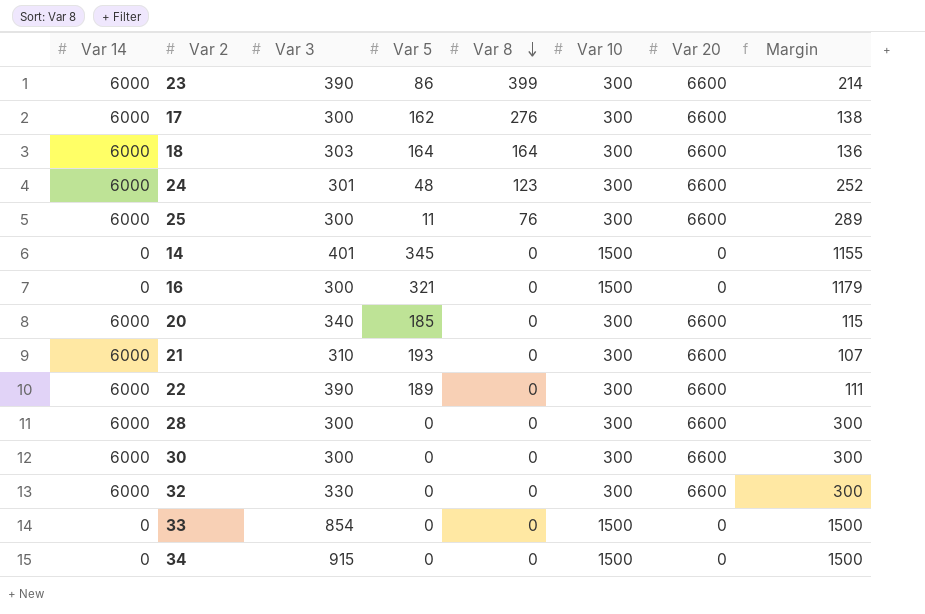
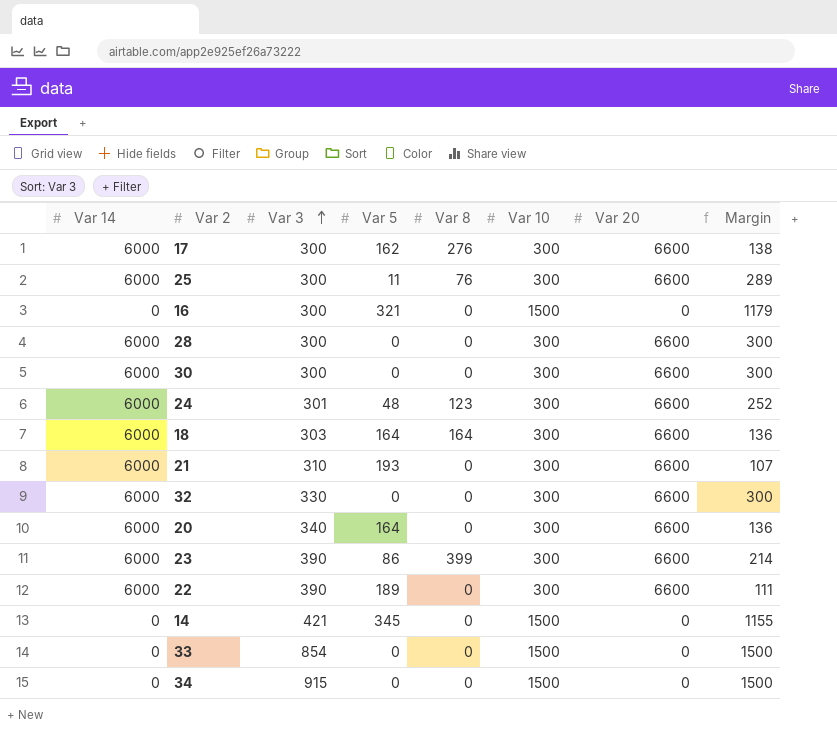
row order: Var 8 descending -> Var 3 ascending
20 | Var 5: 185 -> 164
20 | Margin: 115 -> 136
14 | Var 3: 401 -> 421

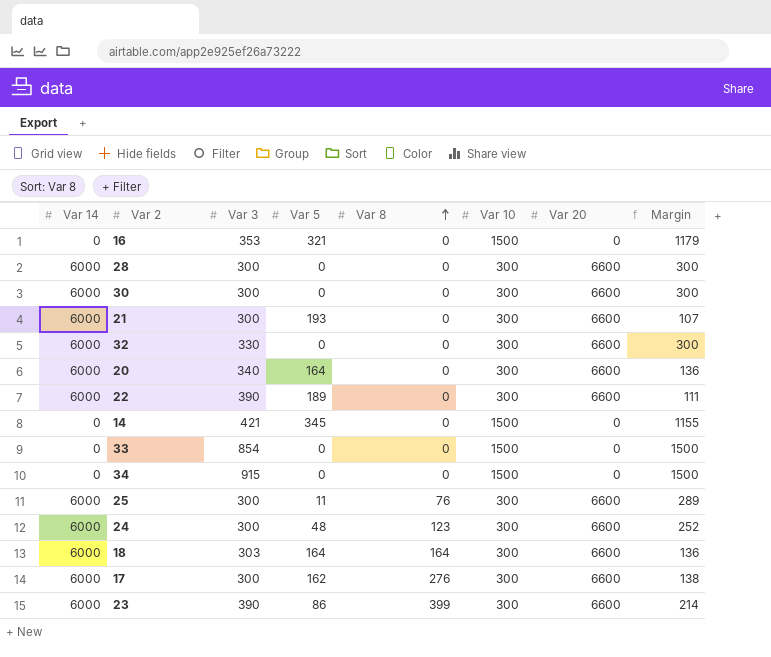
row order: Var 3 ascending -> Var 8 ascending
16 | Var 3: 300 -> 353
21 | Var 3: 310 -> 300
24 | Var 3: 301 -> 300

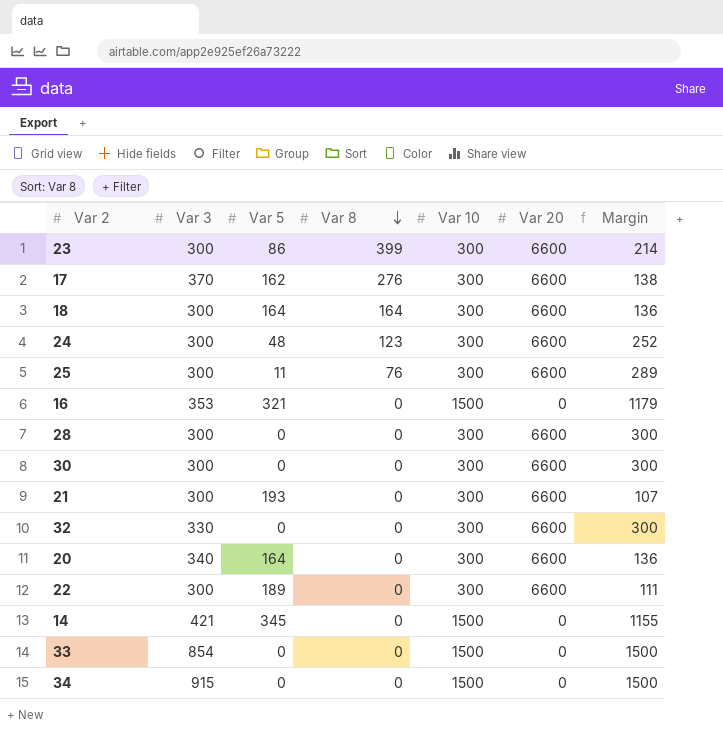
row order: Var 8 ascending -> Var 8 descending
column Var 14 | position: 1 -> none
23 | Var 3: 390 -> 300
17 | Var 3: 300 -> 370
18 | Var 3: 303 -> 300
22 | Var 3: 390 -> 300

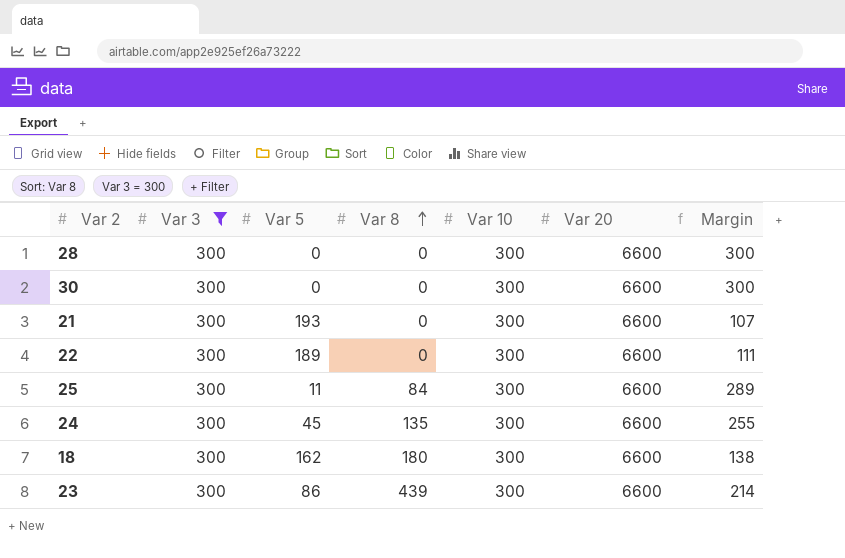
filter: none -> Var 3 = 300
row order: Var 8 descending -> Var 8 ascending
25 | Var 8: 76 -> 84
24 | Var 5: 48 -> 45
24 | Var 8: 123 -> 135
24 | Margin: 252 -> 255
18 | Var 5: 164 -> 162
18 | Var 8: 164 -> 180
18 | Margin: 136 -> 138
23 | Var 8: 399 -> 439

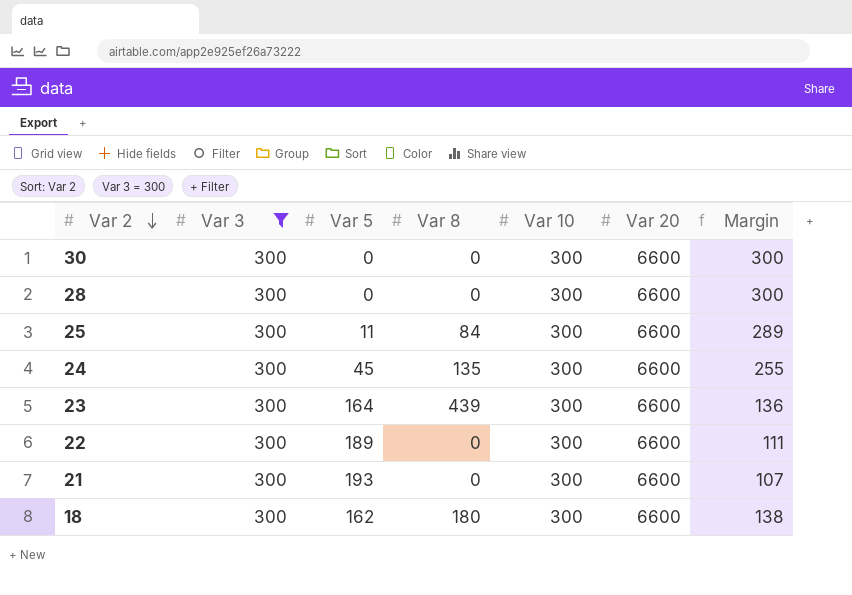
row order: Var 8 ascending -> Var 2 descending
23 | Var 5: 86 -> 164
23 | Margin: 214 -> 136

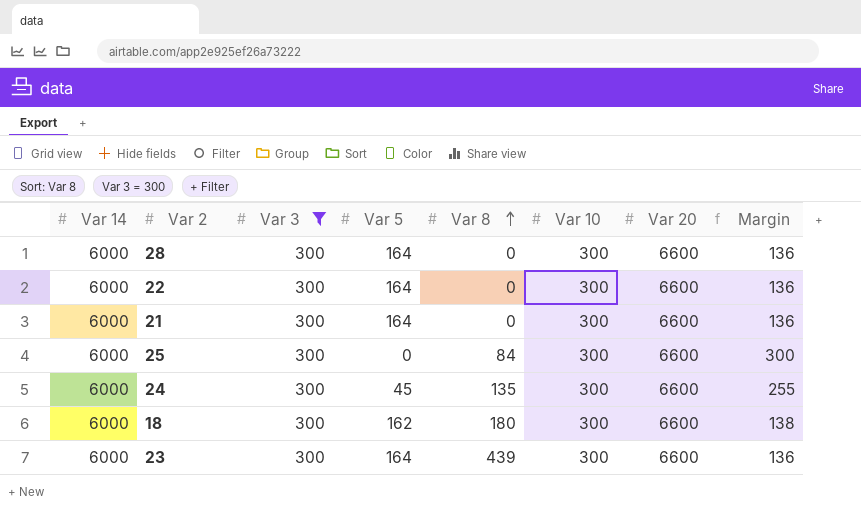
row order: Var 2 descending -> Var 8 ascending
column Var 14 | position: none -> 1
row 30: 300 | 0 | 0 | 300 | 6600 | 300 -> none
28 | Var 5: 0 -> 164
28 | Margin: 300 -> 136
22 | Var 5: 189 -> 164
22 | Margin: 111 -> 136
21 | Var 5: 193 -> 164
21 | Margin: 107 -> 136
25 | Var 5: 11 -> 0
25 | Margin: 289 -> 300

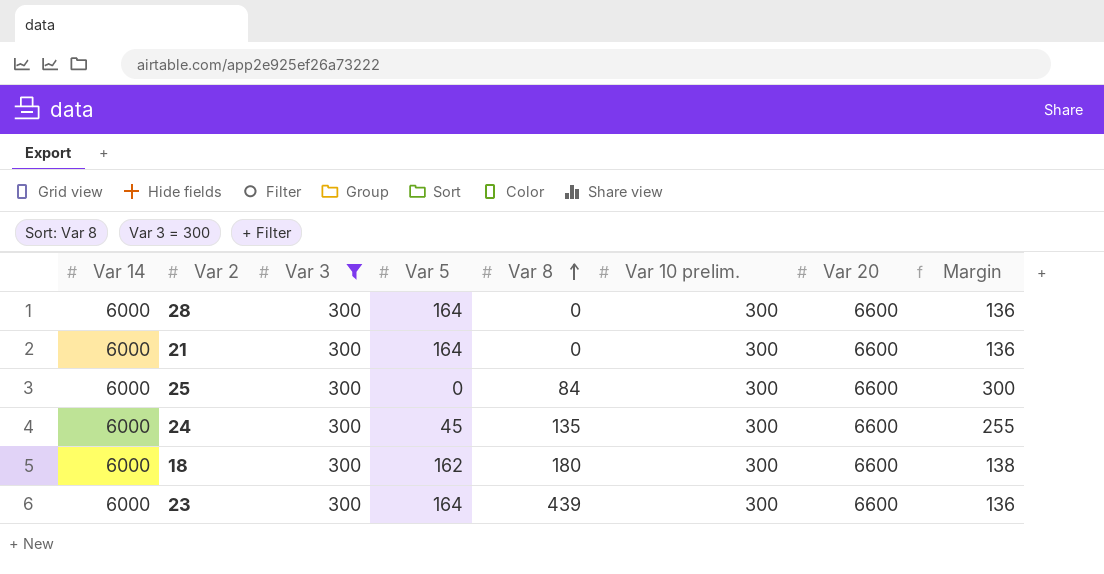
column name: Var 10 -> Var 10 prelim.
row 22: 6000 | 300 | 164 | 0 | 300 | 6600 | 136 -> none

